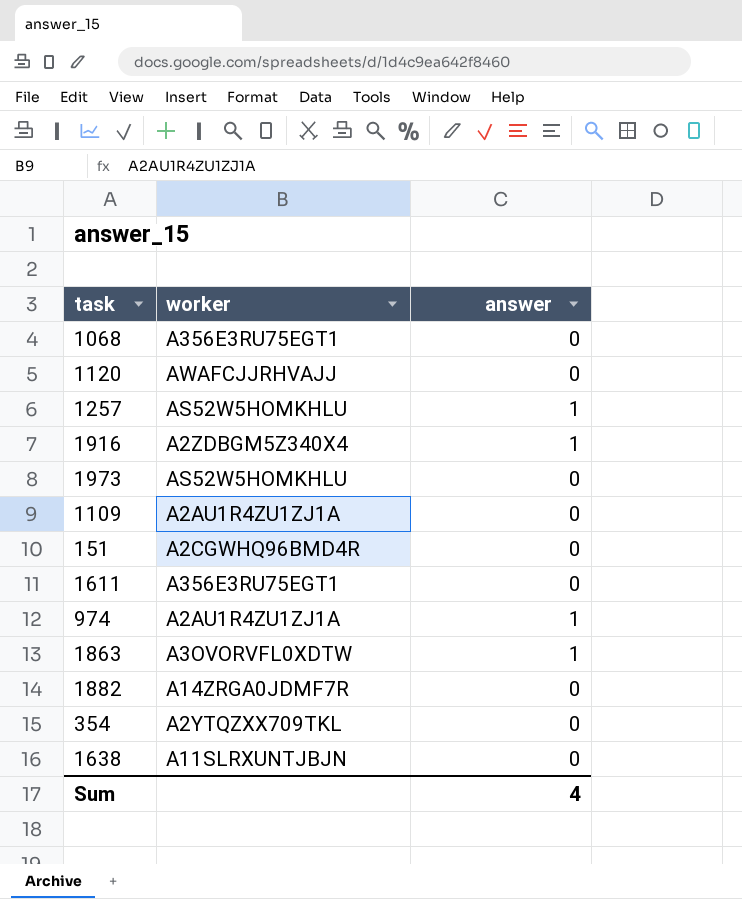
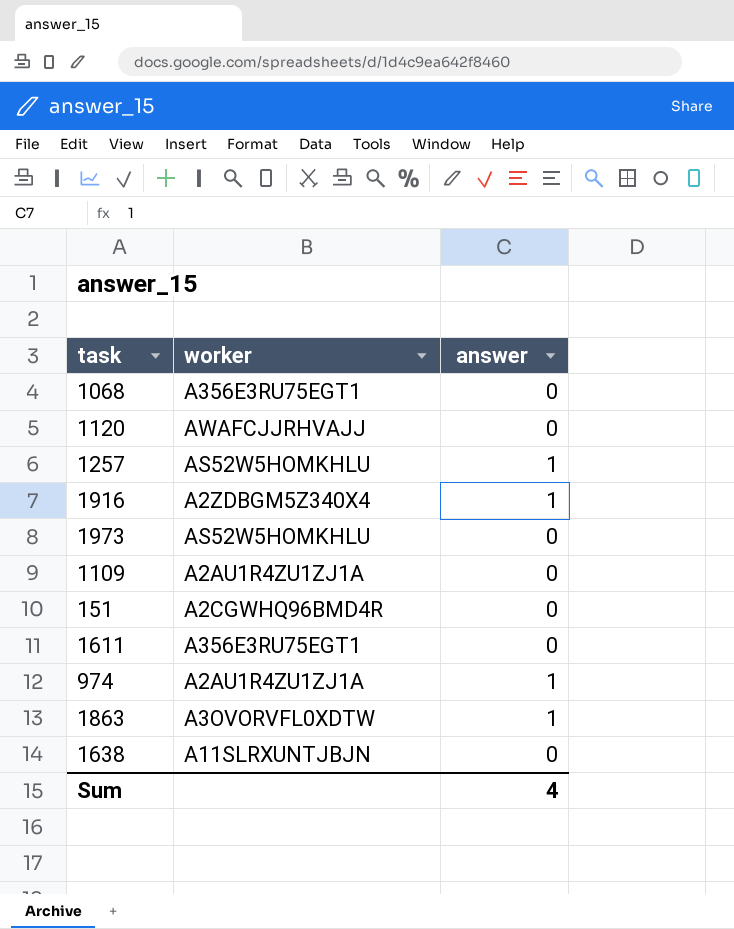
row 1882: A14ZRGA0JDMF7R | 0 -> none
row 354: A2YTQZXX709TKL | 0 -> none

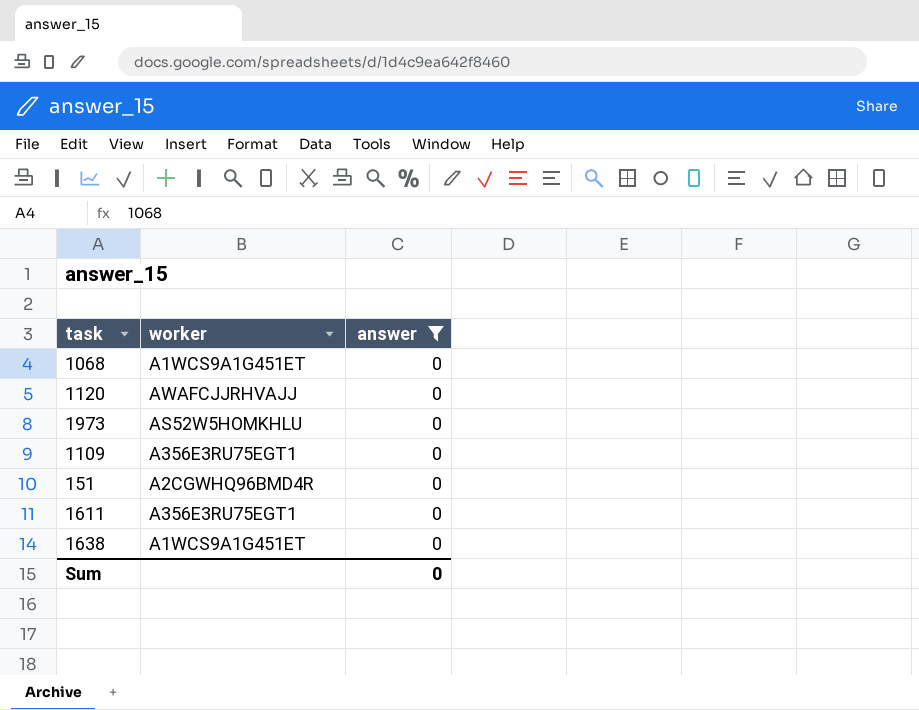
filter: none -> answer = 0
1068 | worker: A356E3RU75EGT1 -> A1WCS9A1G451ET
1109 | worker: A2AU1R4ZU1ZJ1A -> A356E3RU75EGT1
1638 | worker: A11SLRXUNTJBJN -> A1WCS9A1G451ET
Sum | answer: 4 -> 0

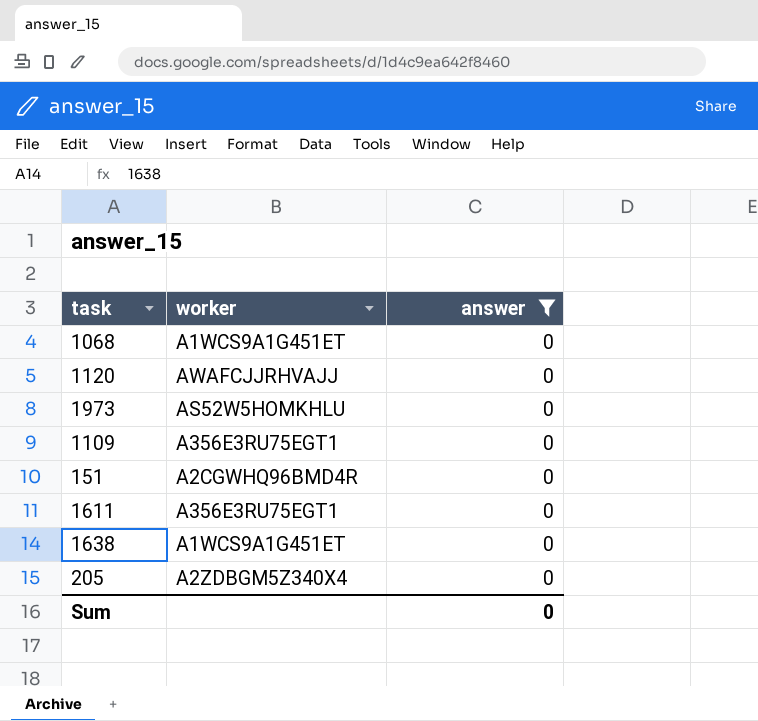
row 205: none -> A2ZDBGM5Z340X4 | 0

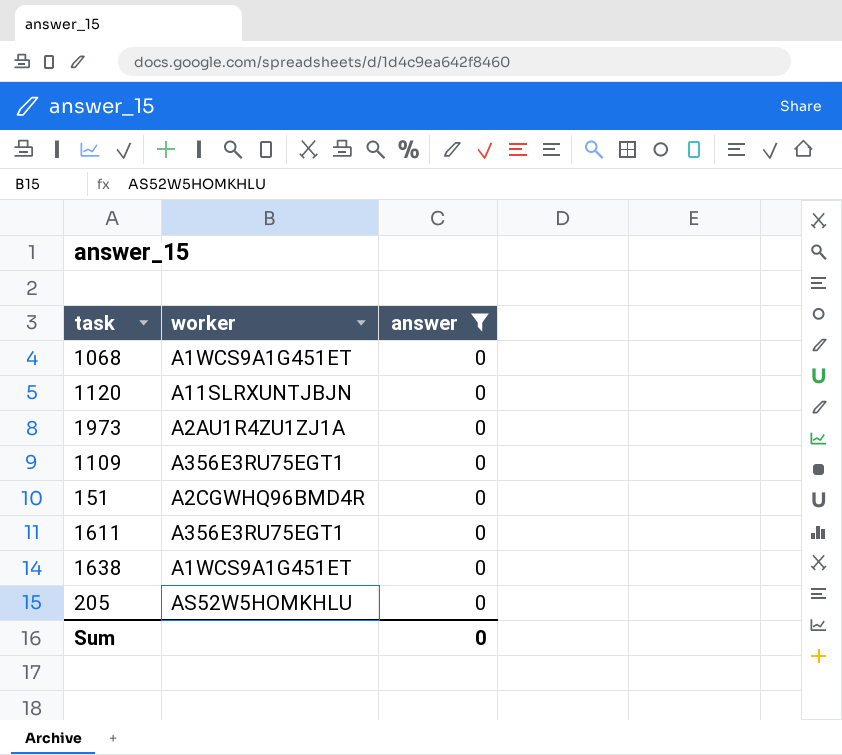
1120 | worker: AWAFCJJRHVAJJ -> A11SLRXUNTJBJN
1973 | worker: AS52W5HOMKHLU -> A2AU1R4ZU1ZJ1A
205 | worker: A2ZDBGM5Z340X4 -> AS52W5HOMKHLU

